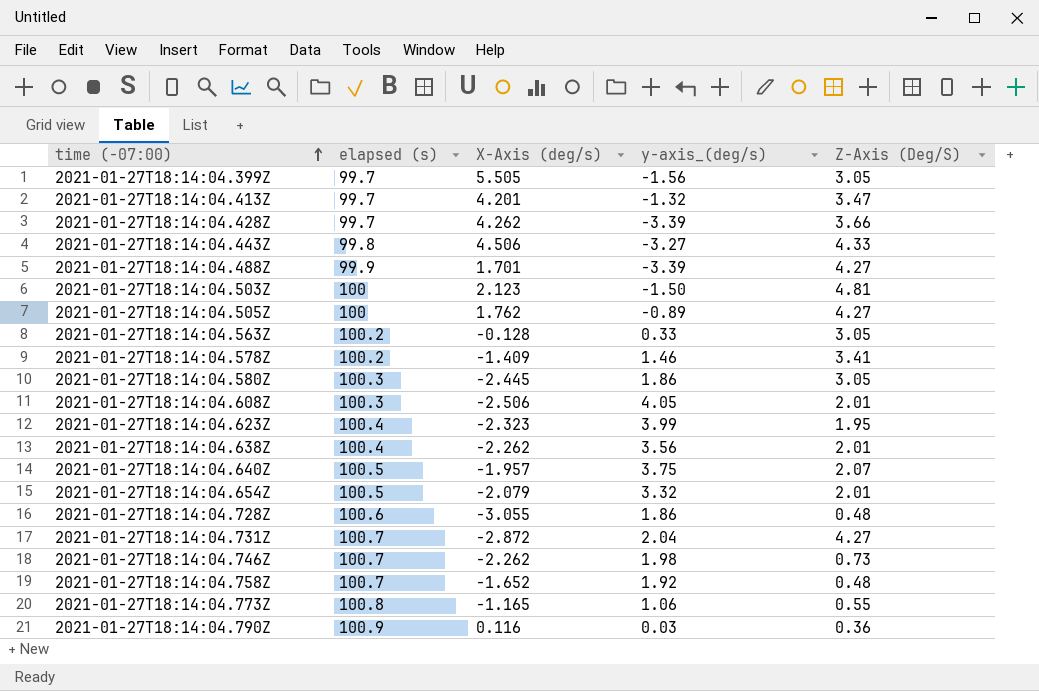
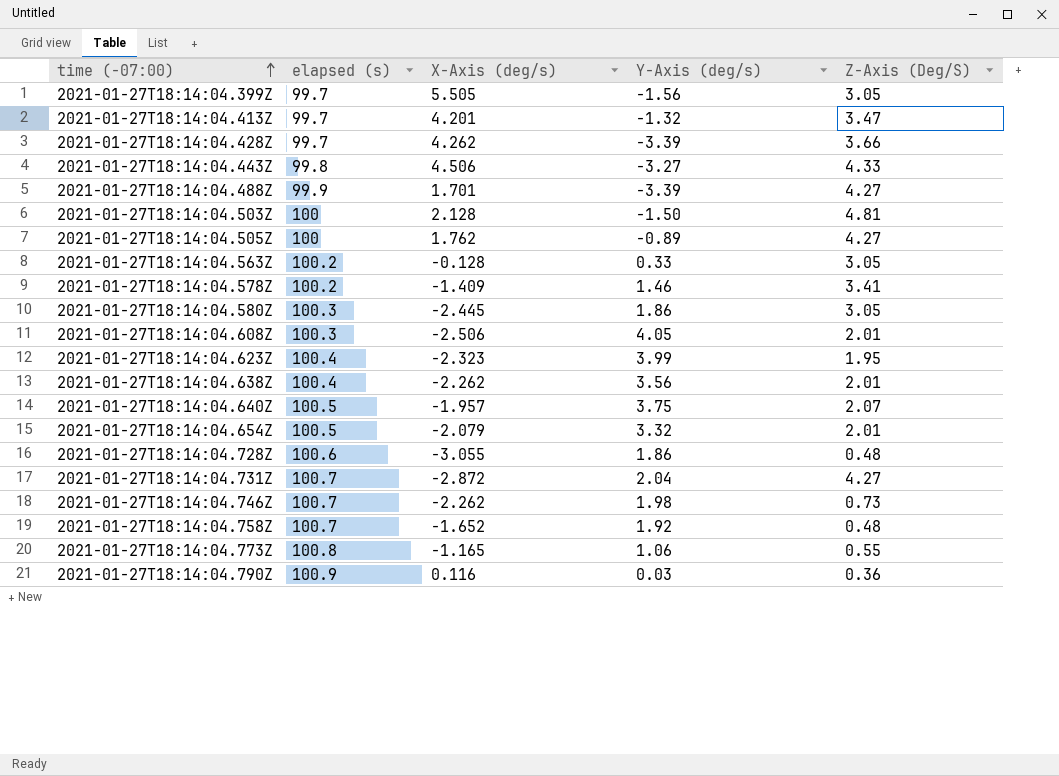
column name: y-axis_(deg/s) -> Y-Axis (deg/s)
2021-01-27T18:14:04.503Z | X-Axis (deg/s): 2.123 -> 2.128

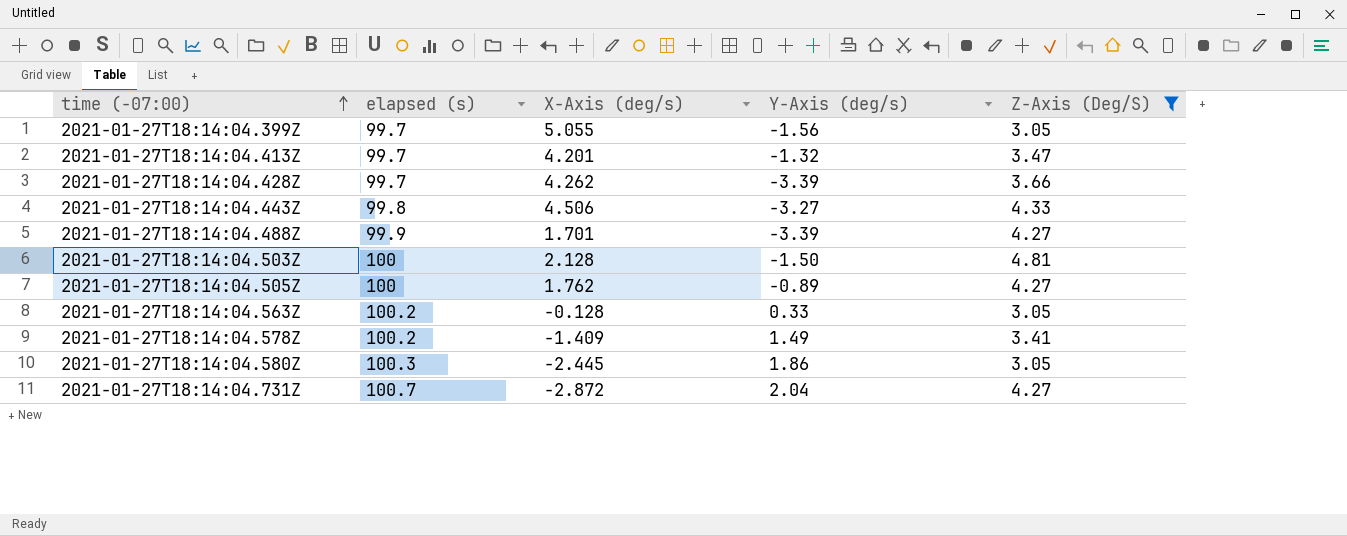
filter: none -> Z-Axis (Deg/S) >= 3.05
2021-01-27T18:14:04.399Z | X-Axis (deg/s): 5.505 -> 5.055
2021-01-27T18:14:04.578Z | Y-Axis (deg/s): 1.46 -> 1.49

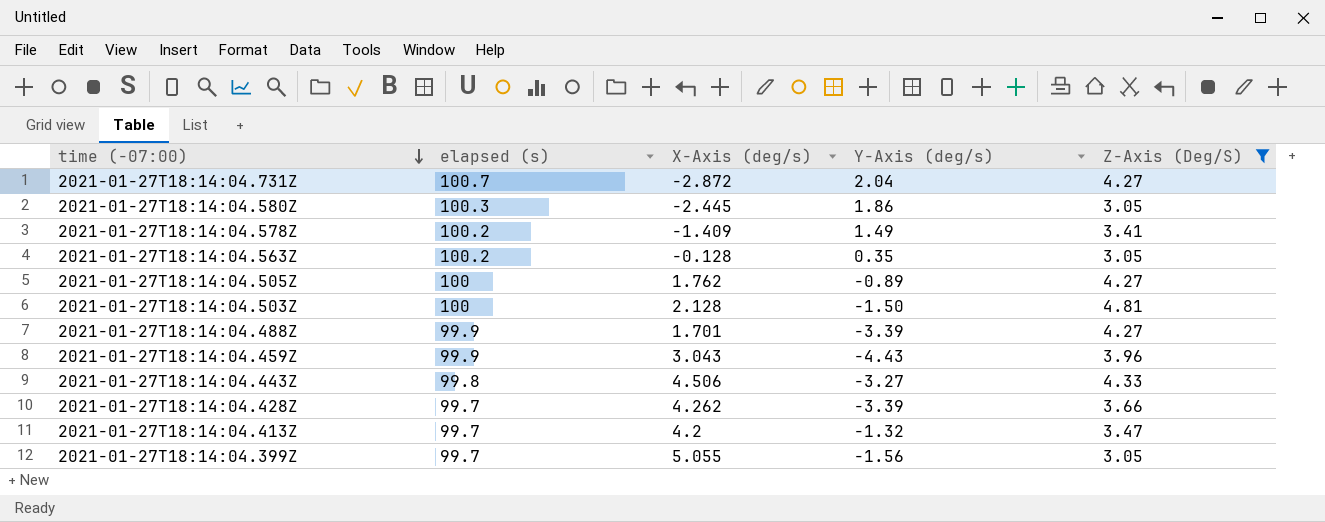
row order: time (-07:00) ascending -> time (-07:00) descending
2021-01-27T18:14:04.563Z | Y-Axis (deg/s): 0.33 -> 0.35
row 2021-01-27T18:14:04.459Z: none -> 99.9 | 3.043 | -4.43 | 3.96
2021-01-27T18:14:04.413Z | X-Axis (deg/s): 4.201 -> 4.2

